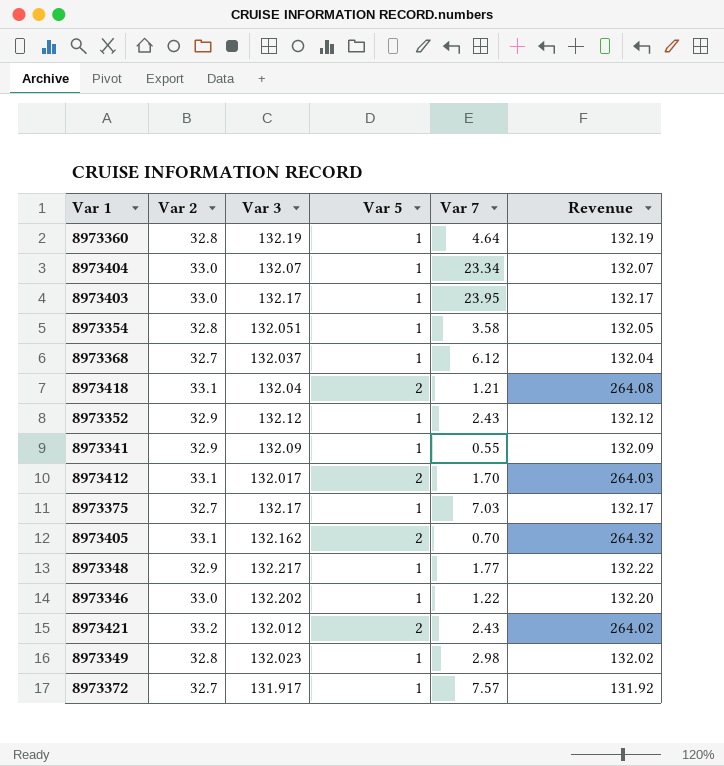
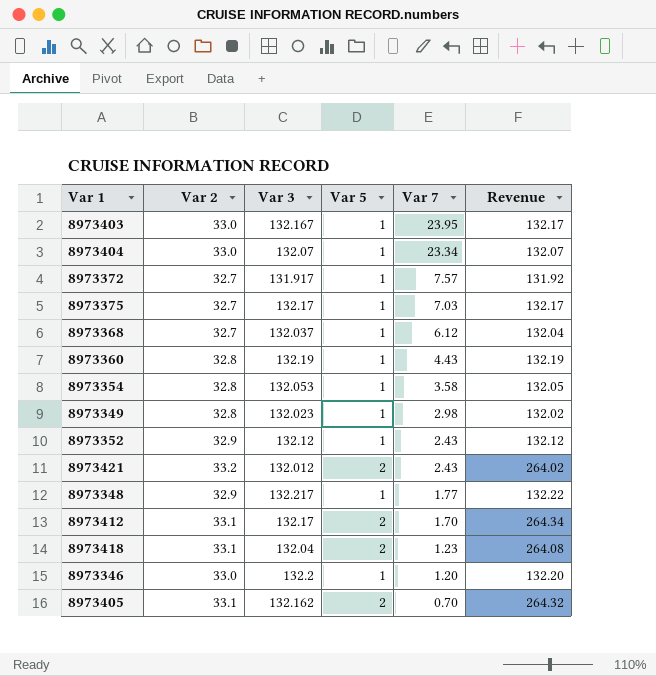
row order: none -> Var 7 descending
row 8973341: 32.9 | 132.09 | 1 | 0.55 | 132.09 -> none
8973403 | Var 3: 132.17 -> 132.167
8973360 | Var 7: 4.64 -> 4.43
8973354 | Var 3: 132.051 -> 132.053
8973412 | Var 3: 132.017 -> 132.17
8973412 | Revenue: 264.03 -> 264.34
8973418 | Var 7: 1.21 -> 1.23
8973346 | Var 3: 132.202 -> 132.2
8973346 | Var 7: 1.22 -> 1.20

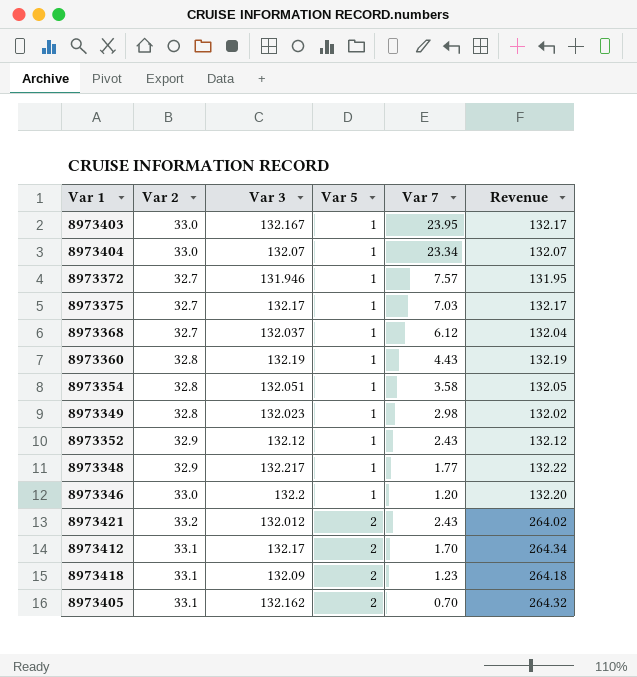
row order: Var 7 descending -> Var 5 ascending
8973372 | Var 3: 131.917 -> 131.946
8973372 | Revenue: 131.92 -> 131.95
8973354 | Var 3: 132.053 -> 132.051
8973418 | Var 3: 132.04 -> 132.09
8973418 | Revenue: 264.08 -> 264.18

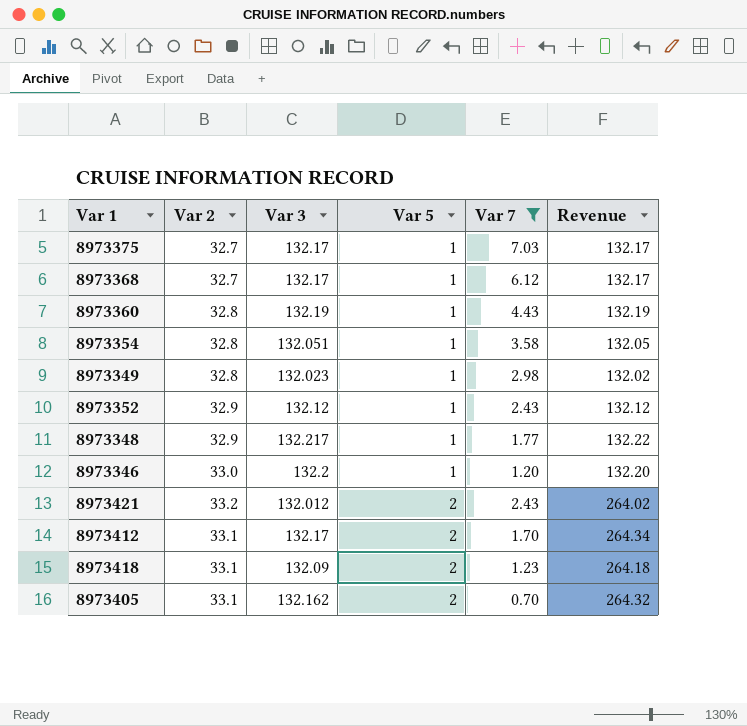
filter: none -> Var 7 <= 7.03
8973368 | Var 3: 132.037 -> 132.17
8973368 | Revenue: 132.04 -> 132.17

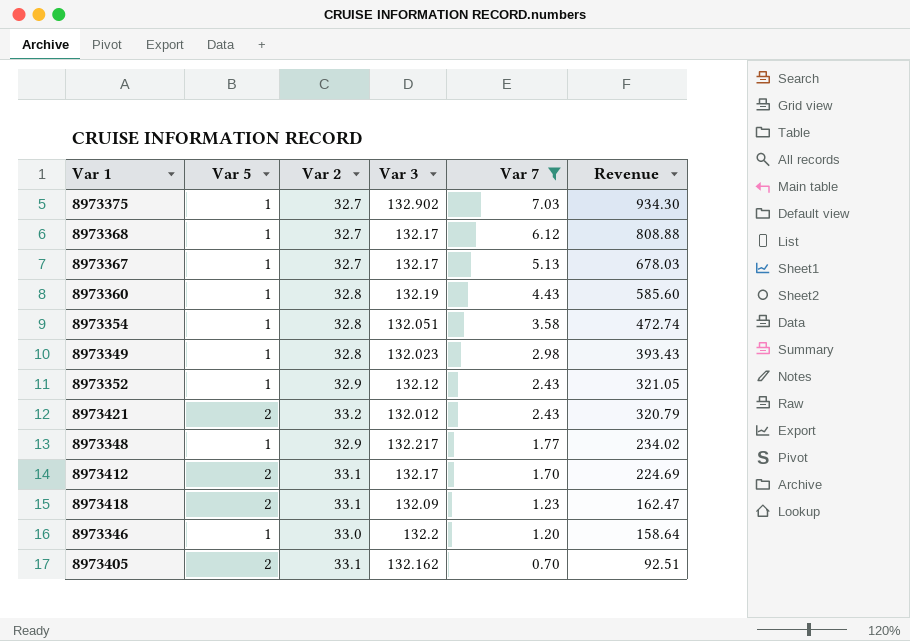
row order: Var 5 ascending -> Var 7 descending
column Var 5 | position: 4 -> 2
column Revenue | formula: [Var 3] * [Var 5] -> [Var 3] * [Var 7]
8973375 | Var 3: 132.17 -> 132.902
row 8973367: none -> 1 | 32.7 | 132.17 | 5.13 | 678.03

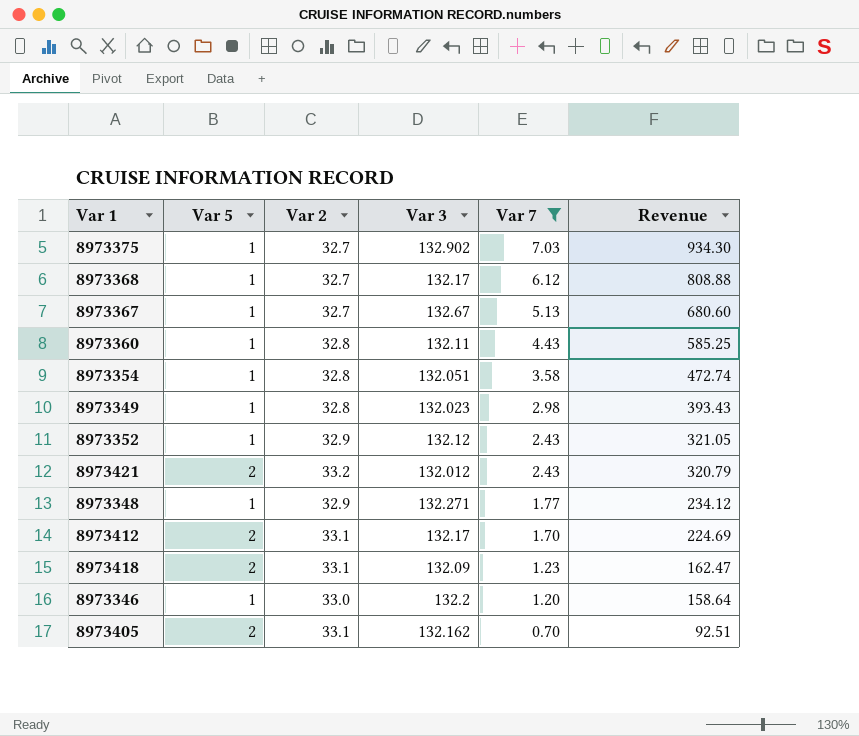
8973367 | Var 3: 132.17 -> 132.67
8973367 | Revenue: 678.03 -> 680.60
8973360 | Var 3: 132.19 -> 132.11
8973360 | Revenue: 585.60 -> 585.25
8973348 | Var 3: 132.217 -> 132.271
8973348 | Revenue: 234.02 -> 234.12

